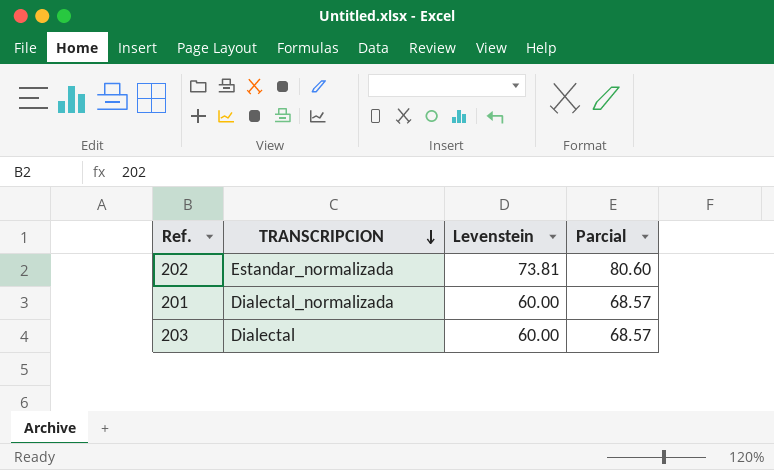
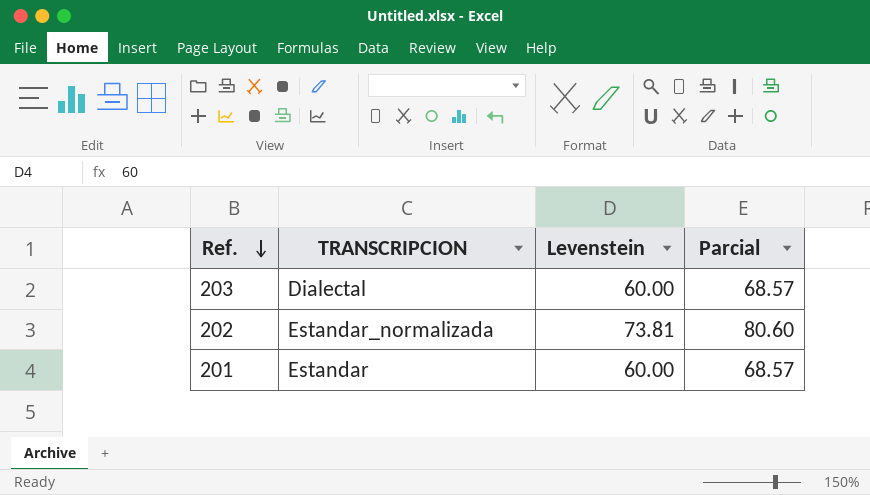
row order: TRANSCRIPCION descending -> Ref. descending
201 | TRANSCRIPCION: Dialectal_normalizada -> Estandar

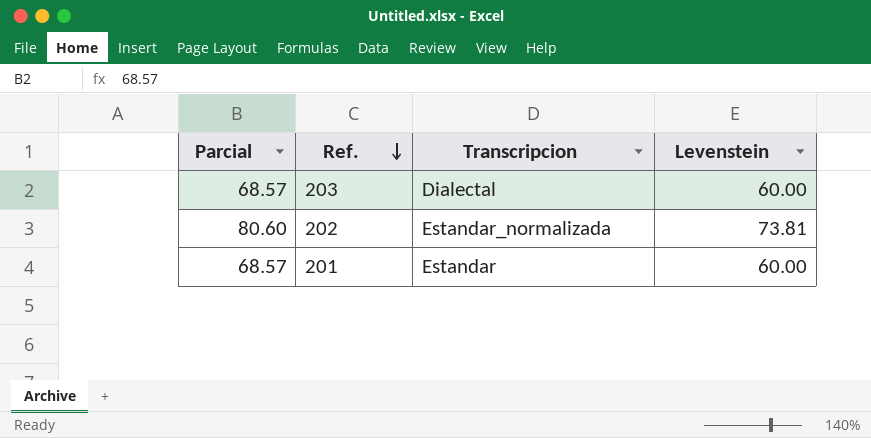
column Parcial | position: 4 -> 1
column name: TRANSCRIPCION -> Transcripcion

